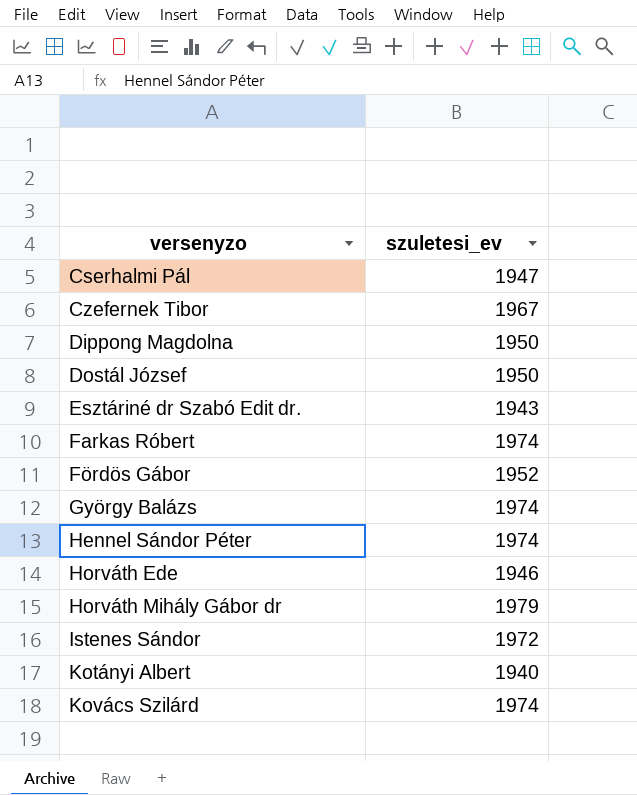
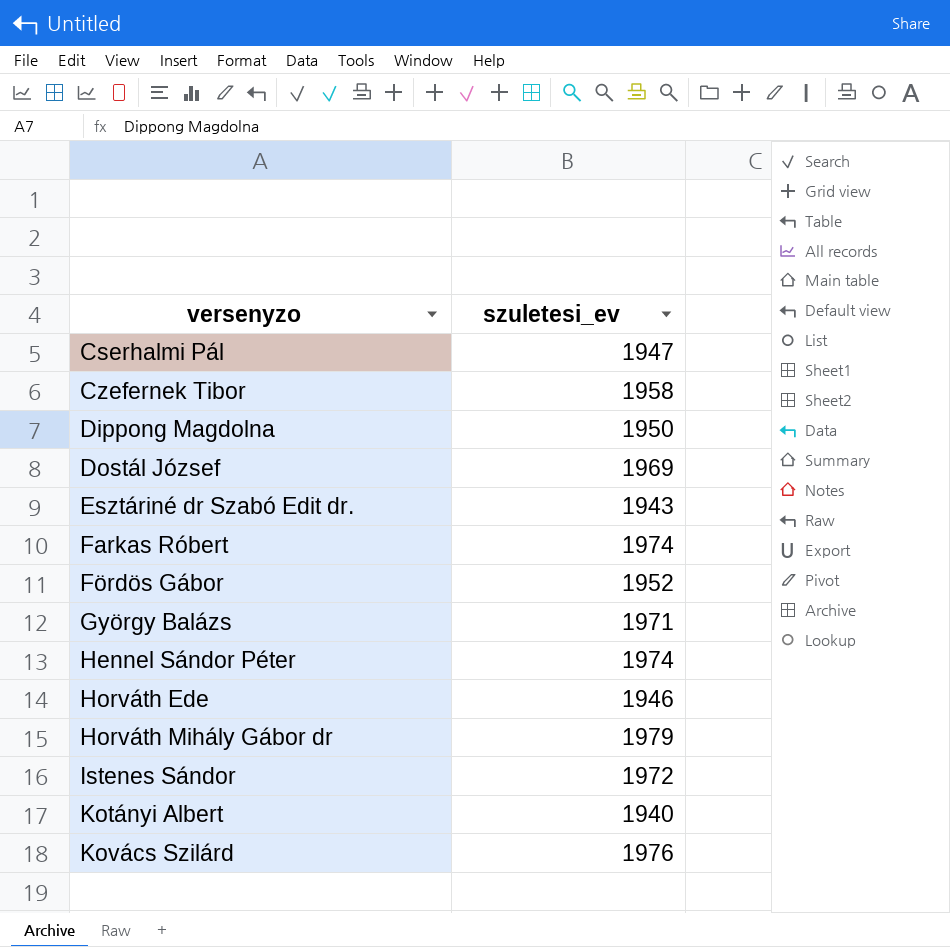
Czefernek Tibor | szuletesi_ev: 1967 -> 1958
Dostál József | szuletesi_ev: 1950 -> 1969
György Balázs | szuletesi_ev: 1974 -> 1971
Kovács Szilárd | szuletesi_ev: 1974 -> 1976

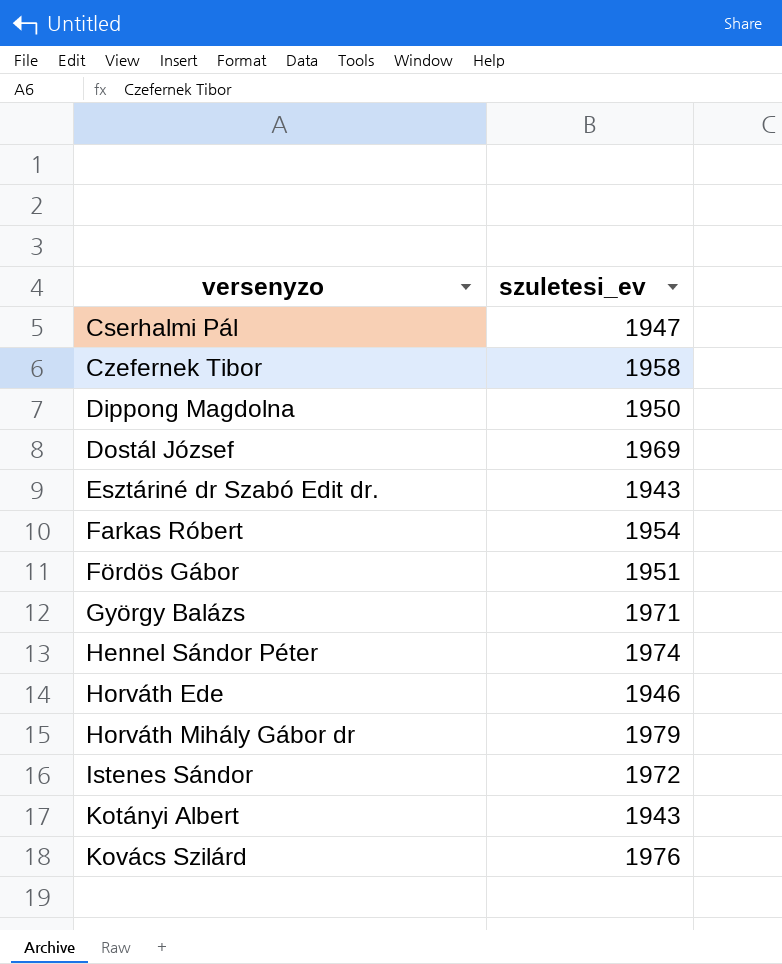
Farkas Róbert | szuletesi_ev: 1974 -> 1954
Fördös Gábor | szuletesi_ev: 1952 -> 1951
Kotányi Albert | szuletesi_ev: 1940 -> 1943

